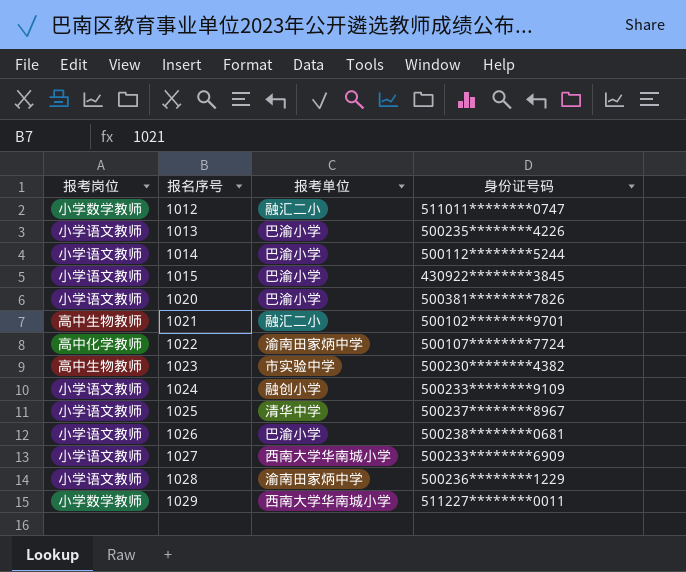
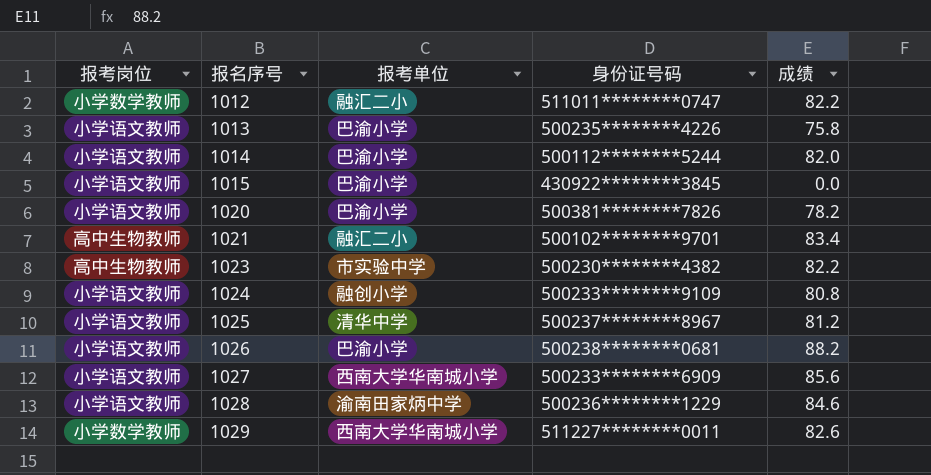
column 成绩 | position: none -> 5
row 1022: 高中化学教师 | 渝南田家炳中学 | 500107********7724 -> none

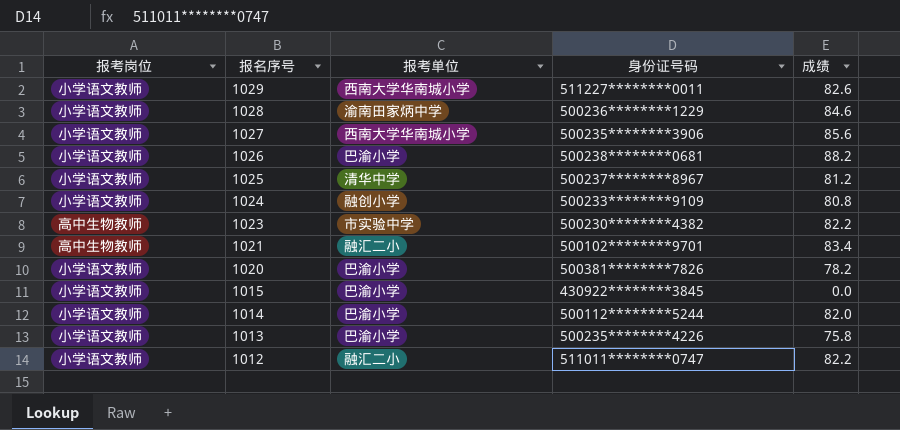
row order: 报名序号 ascending -> 报名序号 descending
1029 | 报考岗位: 小学数学教师 -> 小学语文教师
1027 | 身份证号码: 500233********6909 -> 500235********3906
1012 | 报考岗位: 小学数学教师 -> 小学语文教师

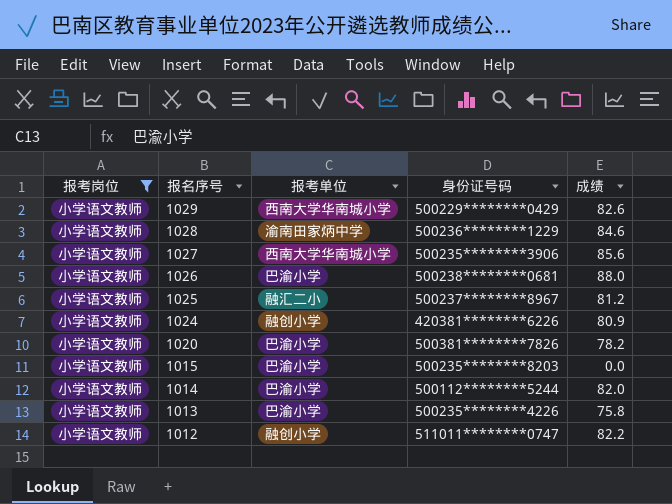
filter: none -> 报考岗位 = 小学语文教师
1029 | 身份证号码: 511227********0011 -> 500229********0429
1026 | 成绩: 88.2 -> 88.0
1025 | 报考单位: 清华中学 -> 融汇二小
1024 | 身份证号码: 500233********9109 -> 420381********6226
1024 | 成绩: 80.8 -> 80.9
1015 | 身份证号码: 430922********3845 -> 500235********8203
1012 | 报考单位: 融汇二小 -> 融创小学

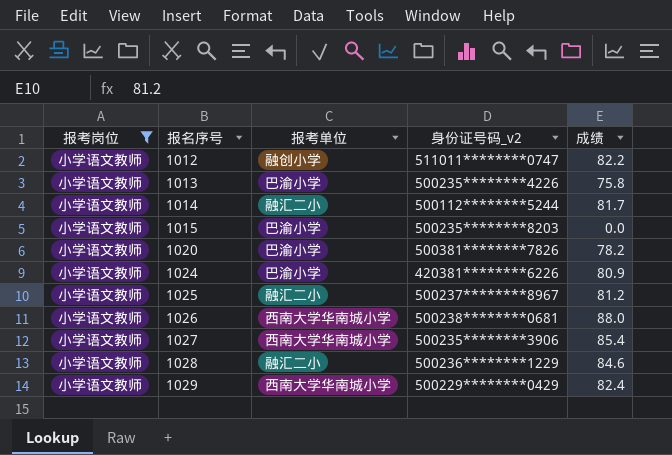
row order: 报名序号 descending -> 报名序号 ascending
column name: 身份证号码 -> 身份证号码_v2
1014 | 报考单位: 巴渝小学 -> 融汇二小
1014 | 成绩: 82.0 -> 81.7
1024 | 报考单位: 融创小学 -> 巴渝小学
1026 | 报考单位: 巴渝小学 -> 西南大学华南城小学
1027 | 成绩: 85.6 -> 85.4
1028 | 报考单位: 渝南田家炳中学 -> 融汇二小
1029 | 成绩: 82.6 -> 82.4

